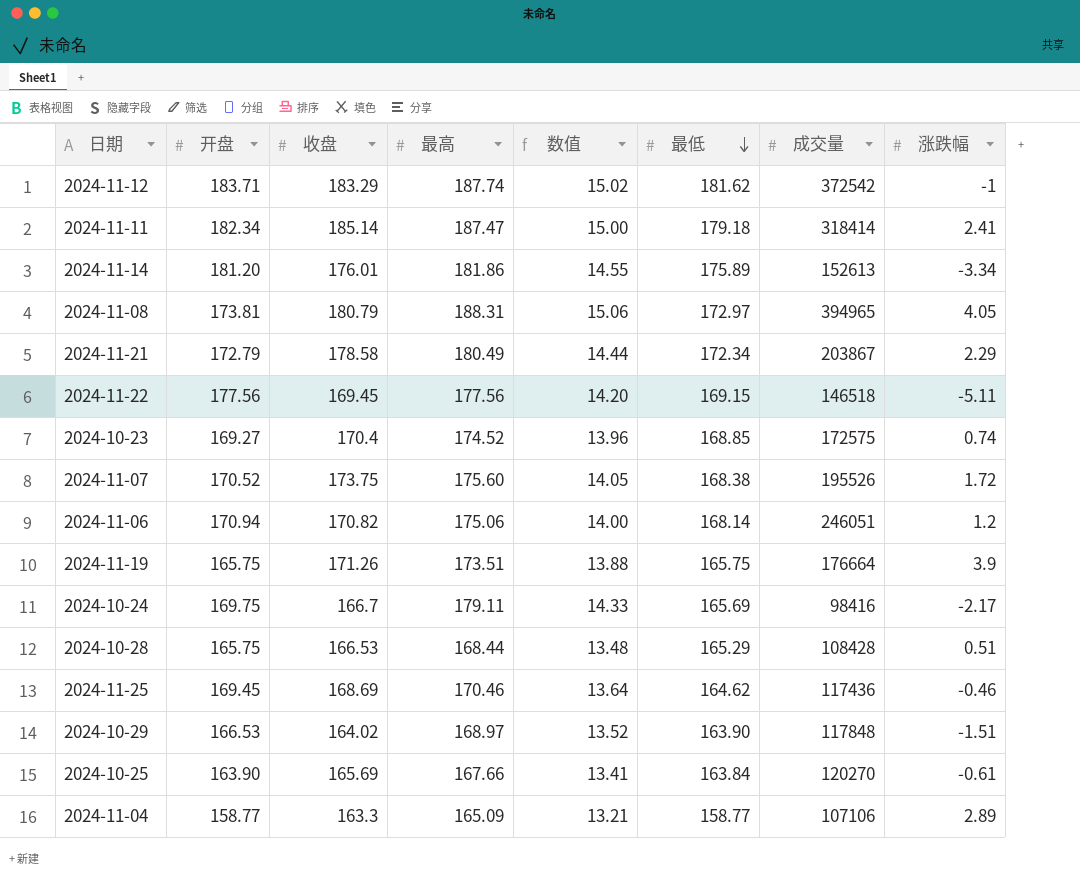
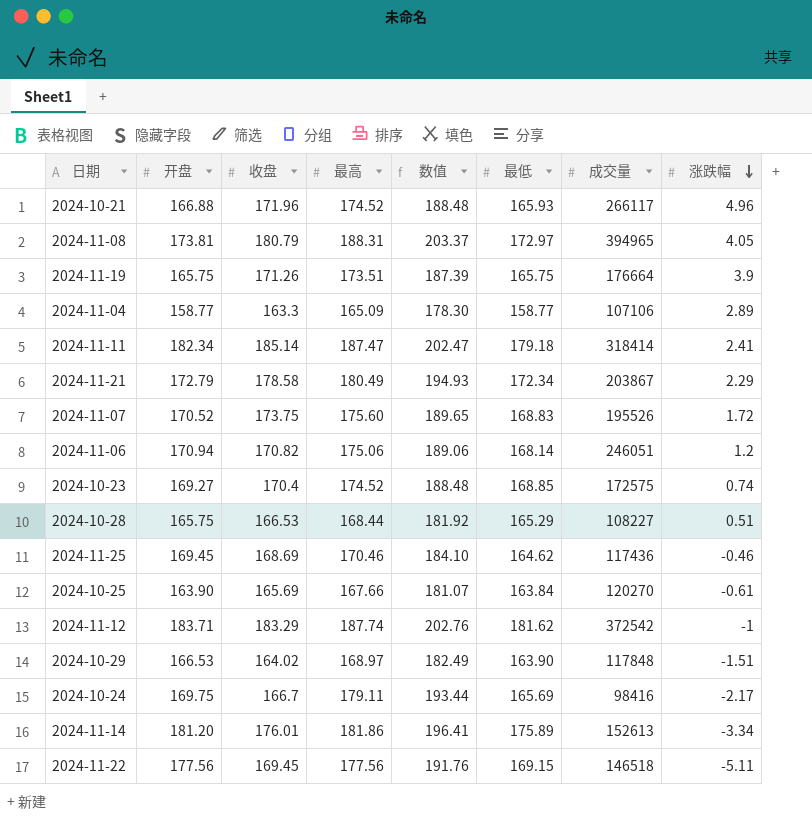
row order: 最低 descending -> 涨跌幅 descending
column 数值 | formula: [最高] * 0.08 -> [最高] * 1.08
row 2024-10-21: none -> 166.88 | 171.96 | 174.52 | 188.48 | 165.93 | 266117 | 4.96
2024-11-07 | 最低: 168.38 -> 168.83
2024-10-28 | 成交量: 108428 -> 108227

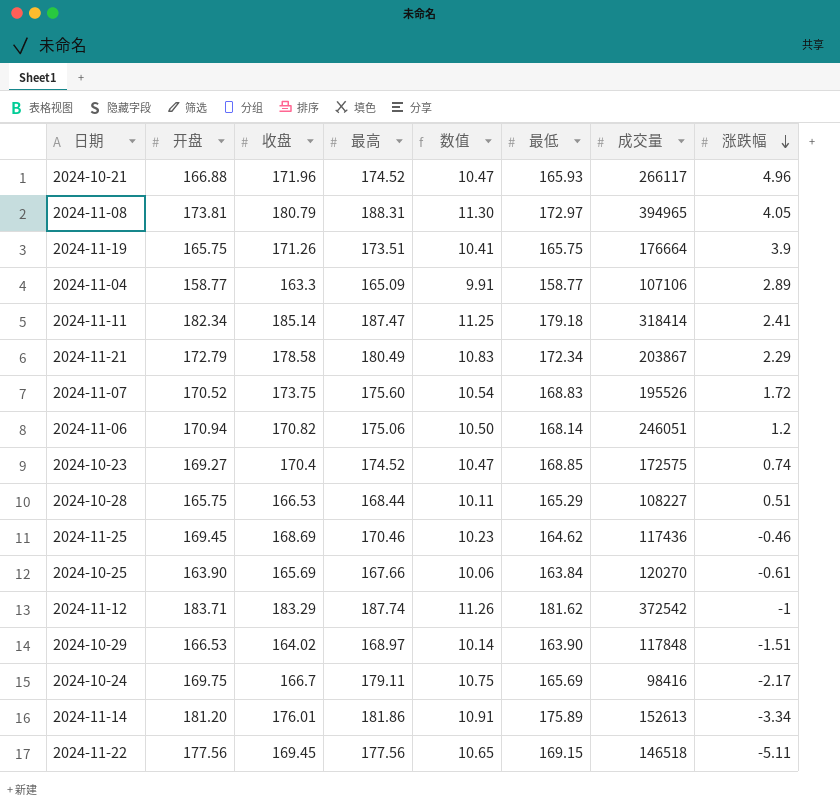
column 数值 | formula: [最高] * 1.08 -> [最高] * 0.06

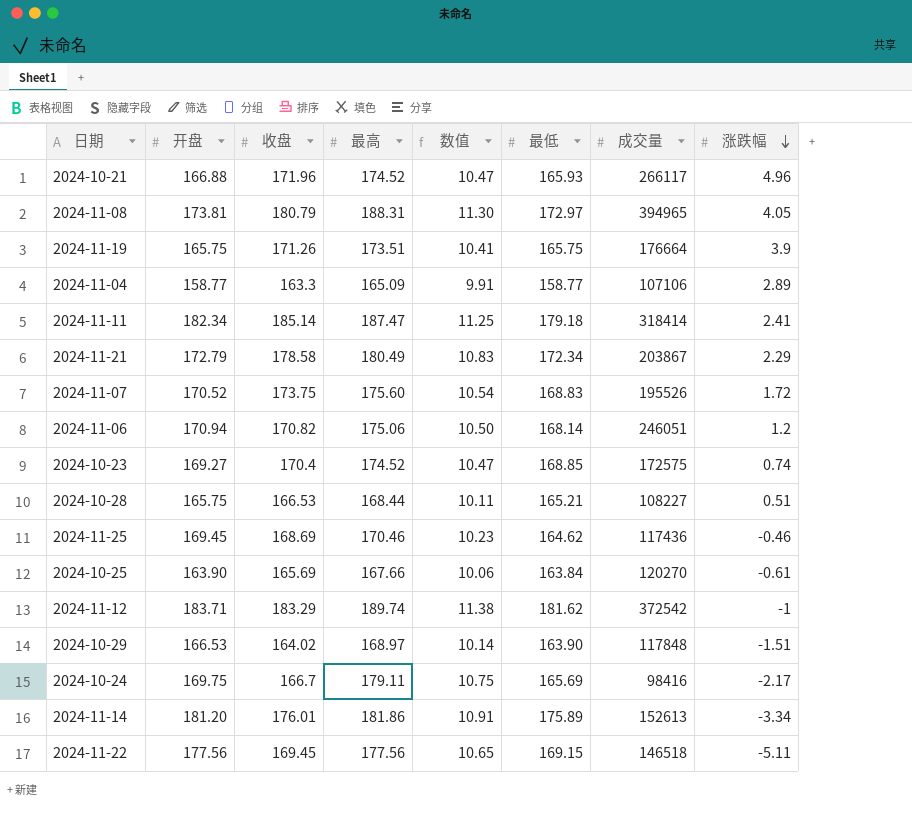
2024-10-28 | 最低: 165.29 -> 165.21
2024-11-12 | 最高: 187.74 -> 189.74
2024-11-12 | 数值: 11.26 -> 11.38

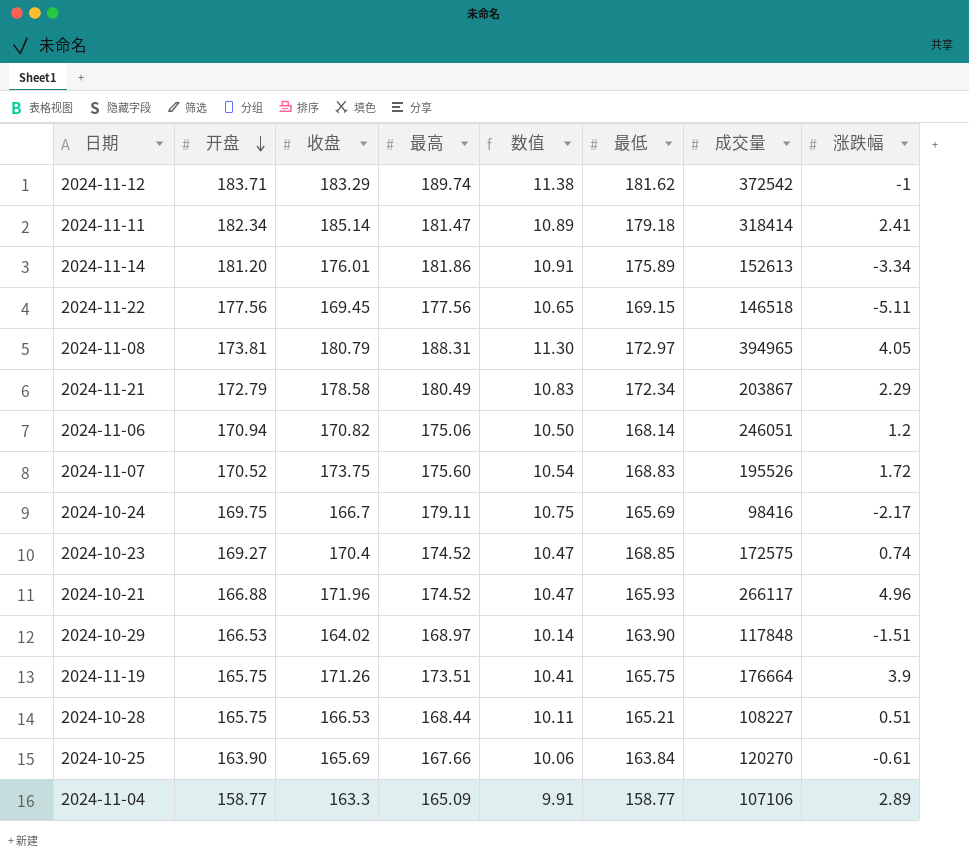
row order: 涨跌幅 descending -> 开盘 descending
row 2024-11-25: 169.45 | 168.69 | 170.46 | 10.23 | 164.62 | 117436 | -0.46 -> none
2024-11-11 | 最高: 187.47 -> 181.47
2024-11-11 | 数值: 11.25 -> 10.89

